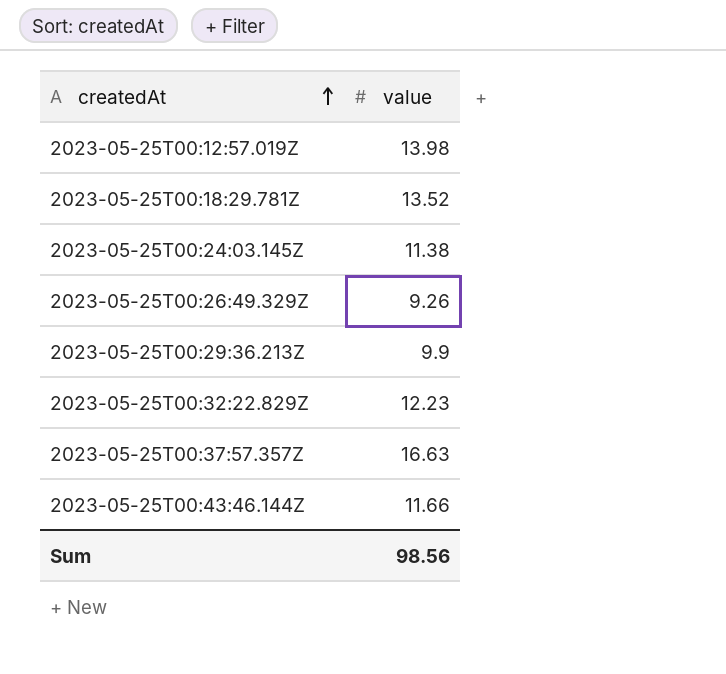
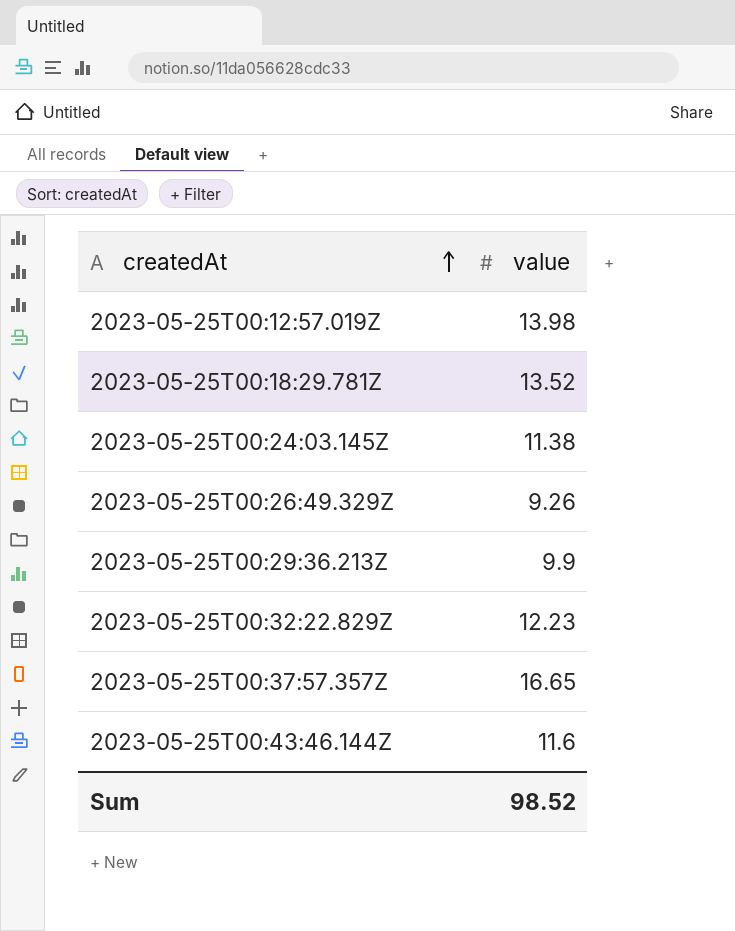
2023-05-25T00:37:57.357Z | value: 16.63 -> 16.65
2023-05-25T00:43:46.144Z | value: 11.66 -> 11.6
Sum | value: 98.56 -> 98.52

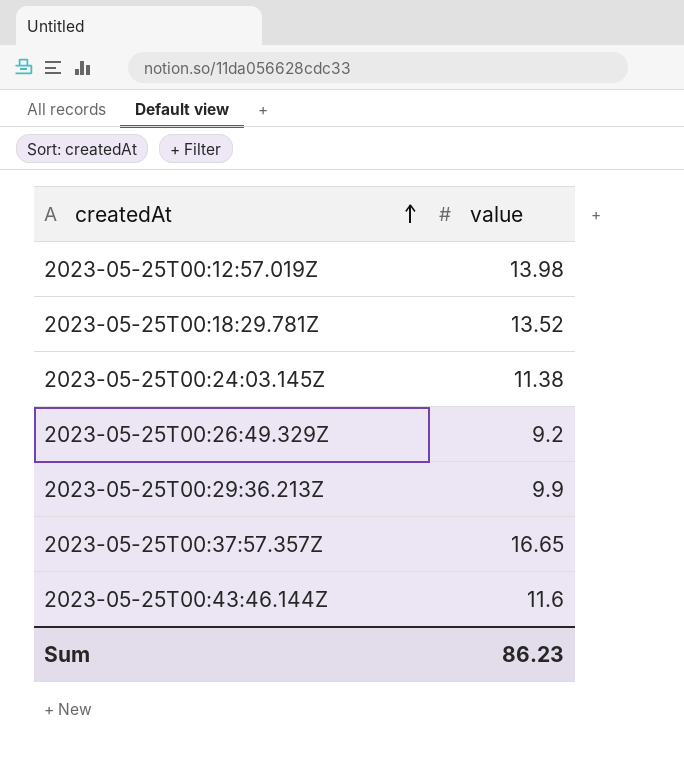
row 2023-05-25T00:32:22.829Z: 12.23 -> none
2023-05-25T00:26:49.329Z | value: 9.26 -> 9.2
Sum | value: 98.52 -> 86.23

